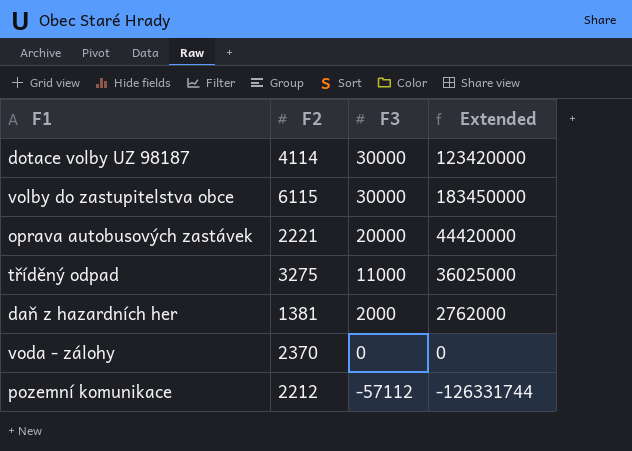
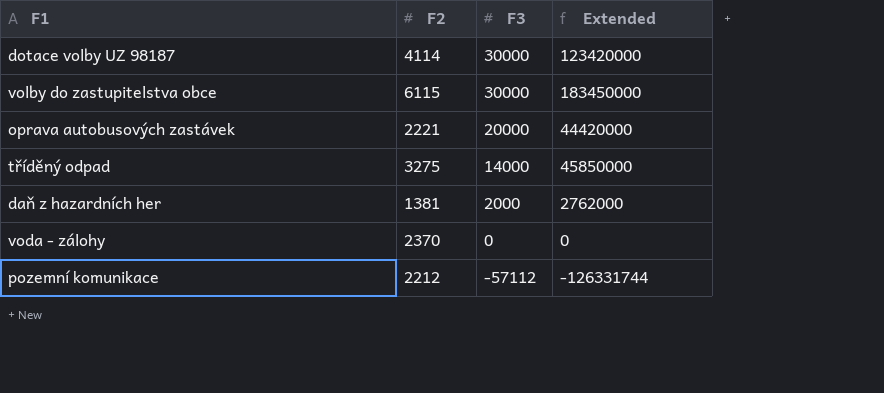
tříděný odpad | F3: 11000 -> 14000
tříděný odpad | Extended: 36025000 -> 45850000

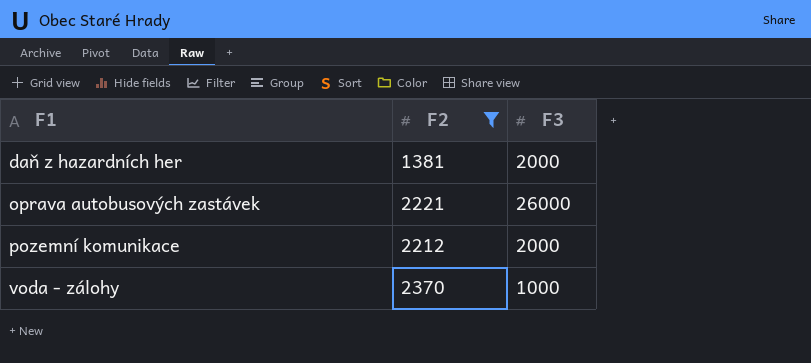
filter: none -> F2 <= 2370
row order: F3 descending -> F1 ascending
column Extended | formula: [F2] * [F3] -> none
oprava autobusových zastávek | F3: 20000 -> 26000
pozemní komunikace | F3: -57112 -> 2000
voda - zálohy | F3: 0 -> 1000

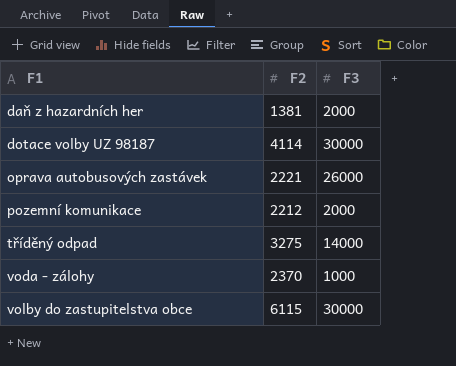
filter: F2 <= 2370 -> none

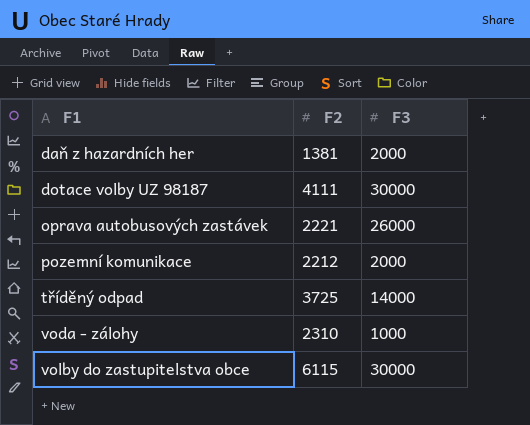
dotace volby UZ 98187 | F2: 4114 -> 4111
tříděný odpad | F2: 3275 -> 3725
voda - zálohy | F2: 2370 -> 2310

